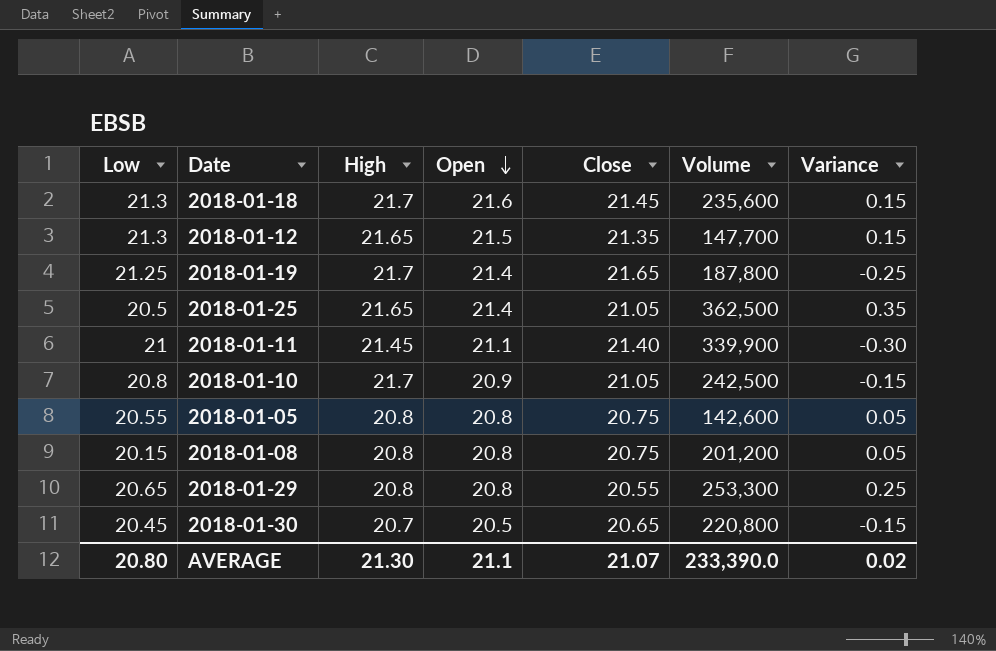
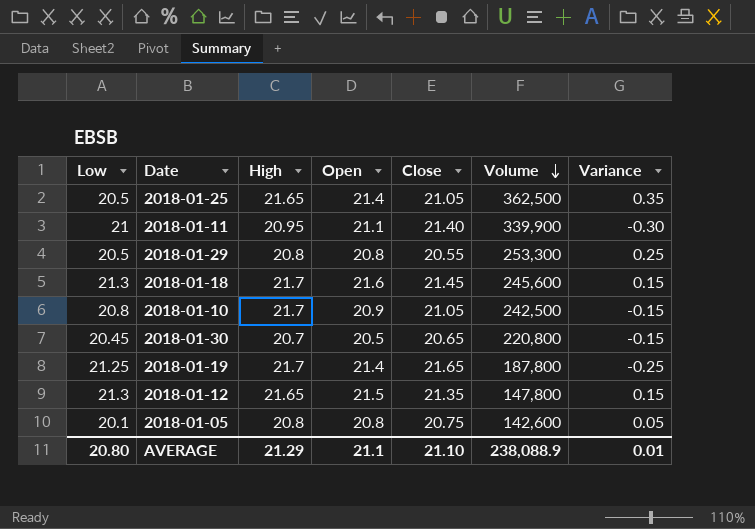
row order: Open descending -> Volume descending
row 2018-01-08: 20.15 | 20.8 | 20.8 | 20.75 | 201,200 | 0.05 -> none
2018-01-11 | High: 21.45 -> 20.95
2018-01-29 | Low: 20.65 -> 20.5
2018-01-18 | Volume: 235,600 -> 245,600
2018-01-12 | Volume: 147,700 -> 147,800
2018-01-05 | Low: 20.55 -> 20.1
AVERAGE | High: 21.30 -> 21.29
AVERAGE | Close: 21.07 -> 21.10
AVERAGE | Volume: 233,390.0 -> 238,088.9
AVERAGE | Variance: 0.02 -> 0.01

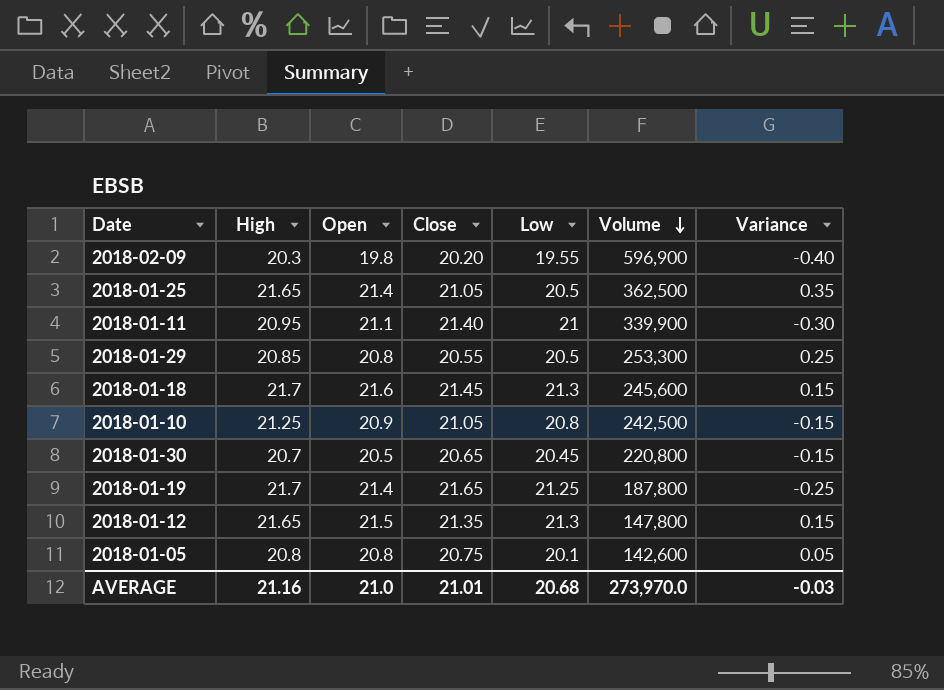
column Low | position: 1 -> 5
row 2018-02-09: none -> 20.3 | 19.8 | 20.20 | 19.55 | 596,900 | -0.40
2018-01-29 | High: 20.8 -> 20.85
2018-01-10 | High: 21.7 -> 21.25
AVERAGE | High: 21.29 -> 21.16
AVERAGE | Open: 21.1 -> 21.0
AVERAGE | Close: 21.10 -> 21.01
AVERAGE | Low: 20.80 -> 20.68
AVERAGE | Volume: 238,088.9 -> 273,970.0
AVERAGE | Variance: 0.01 -> -0.03

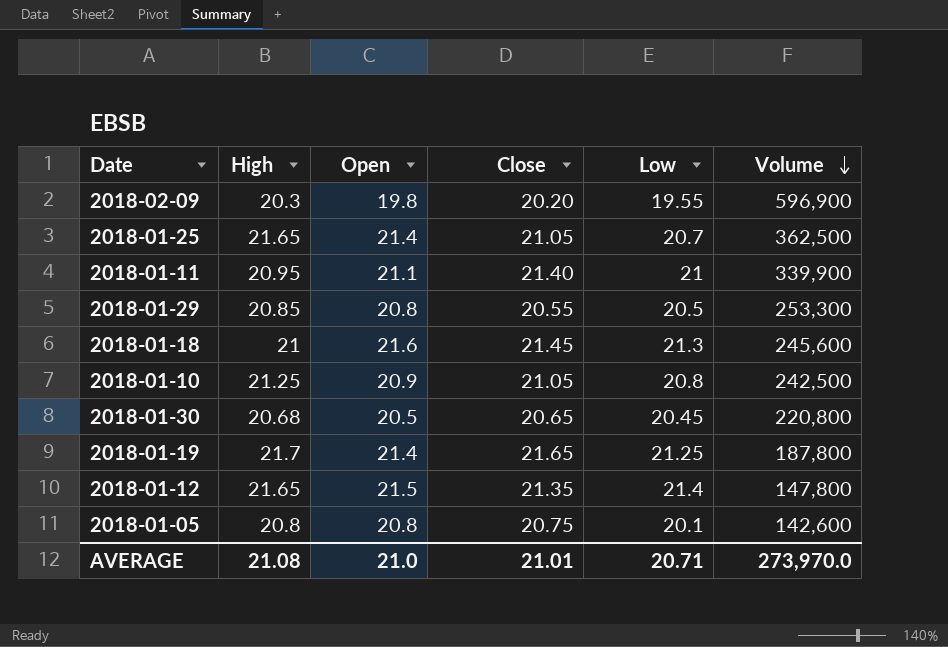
column Variance | formula: [Open] - [Close] -> none
2018-01-25 | Low: 20.5 -> 20.7
2018-01-18 | High: 21.7 -> 21
2018-01-30 | High: 20.7 -> 20.68
2018-01-12 | Low: 21.3 -> 21.4
AVERAGE | High: 21.16 -> 21.08
AVERAGE | Low: 20.68 -> 20.71

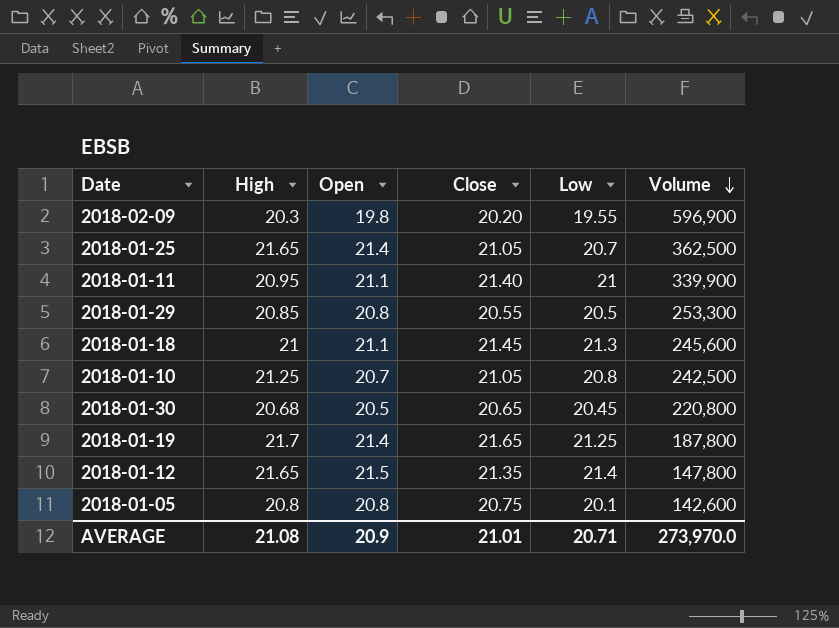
2018-01-18 | Open: 21.6 -> 21.1
2018-01-10 | Open: 20.9 -> 20.7
AVERAGE | Open: 21.0 -> 20.9

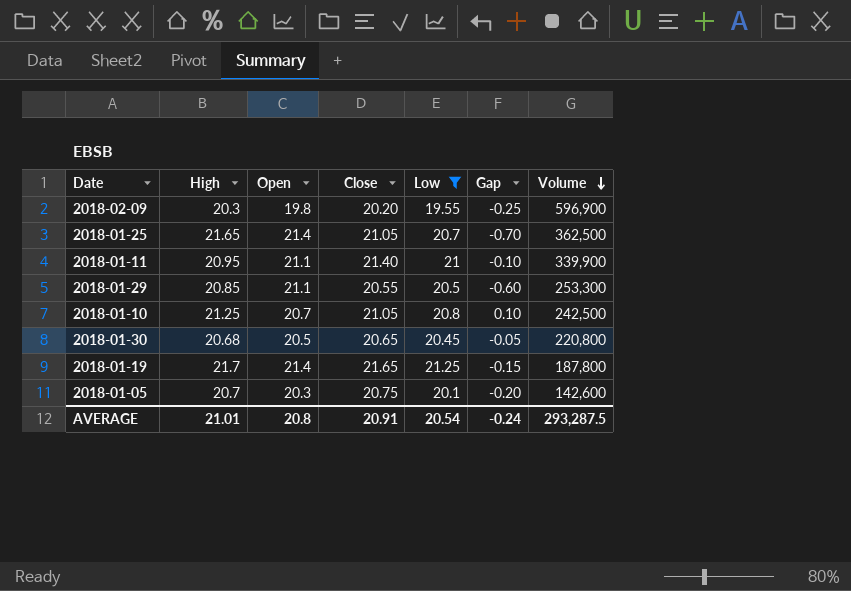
filter: none -> Low <= 21.25
column Gap | formula: none -> [Low] - [Open]
2018-01-29 | Open: 20.8 -> 21.1
2018-01-05 | High: 20.8 -> 20.7
2018-01-05 | Open: 20.8 -> 20.3
AVERAGE | High: 21.08 -> 21.01
AVERAGE | Open: 20.9 -> 20.8
AVERAGE | Close: 21.01 -> 20.91
AVERAGE | Low: 20.71 -> 20.54
AVERAGE | Volume: 273,970.0 -> 293,287.5

